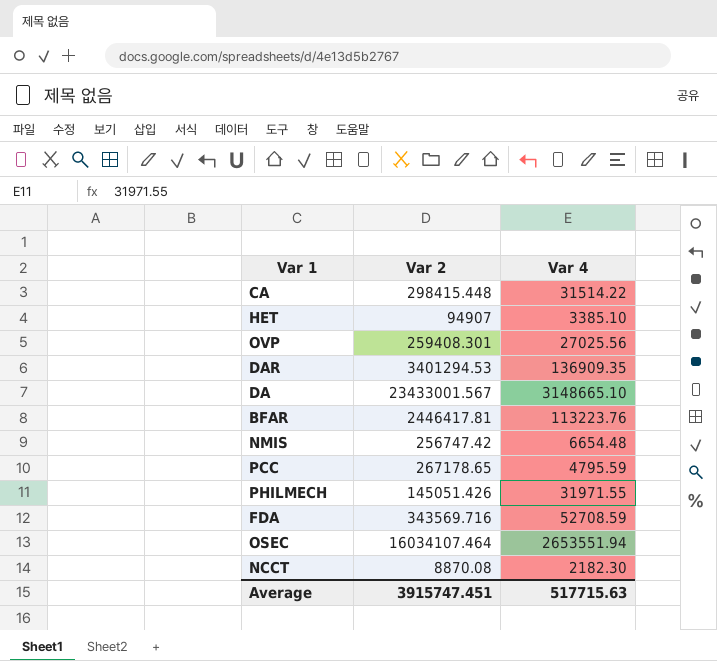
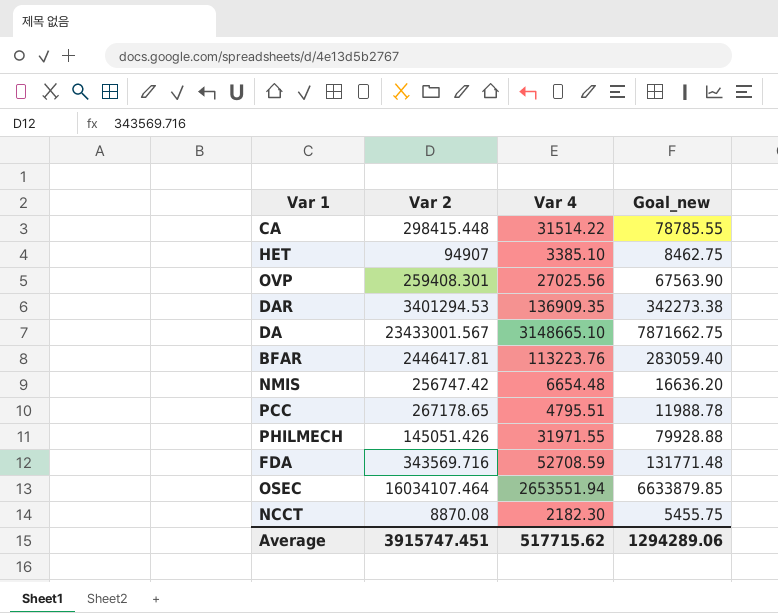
column Goal_new | formula: none -> [Var 4] * 2.5
PCC | Var 4: 4795.59 -> 4795.51
Average | Var 4: 517715.63 -> 517715.62

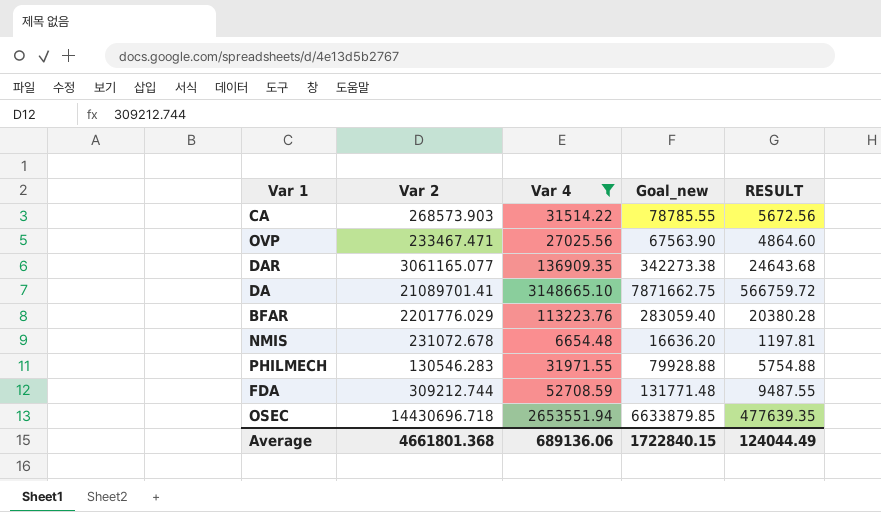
filter: none -> Var 4 >= 6654.48
column RESULT | formula: none -> [Var 4] * 0.18
CA | Var 2: 298415.448 -> 268573.903
OVP | Var 2: 259408.301 -> 233467.471
DAR | Var 2: 3401294.53 -> 3061165.077
DA | Var 2: 23433001.567 -> 21089701.41
BFAR | Var 2: 2446417.81 -> 2201776.029
NMIS | Var 2: 256747.42 -> 231072.678
PHILMECH | Var 2: 145051.426 -> 130546.283
FDA | Var 2: 343569.716 -> 309212.744
OSEC | Var 2: 16034107.464 -> 14430696.718
Average | Var 2: 3915747.451 -> 4661801.368
Average | Var 4: 517715.62 -> 689136.06
Average | Goal_new: 1294289.06 -> 1722840.15

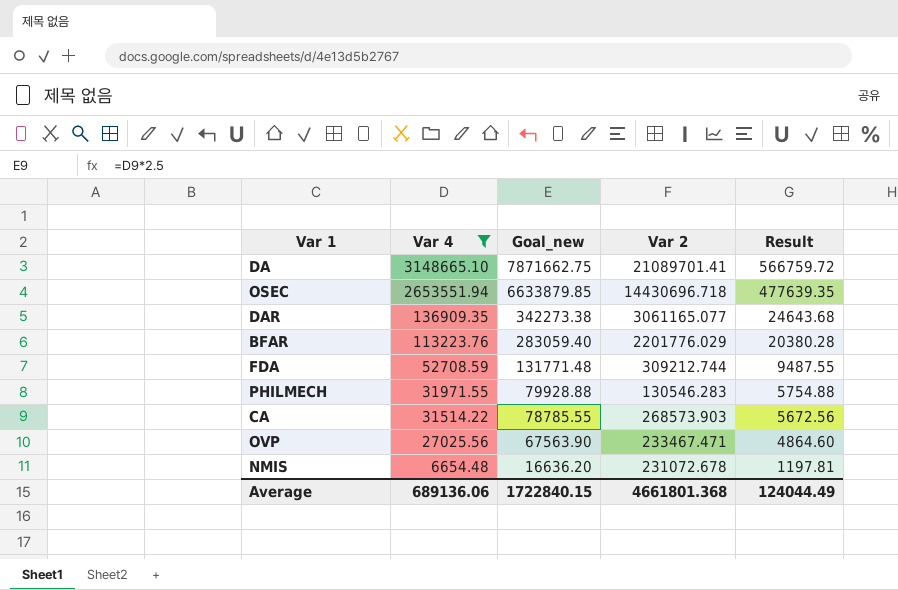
row order: none -> Var 4 descending
column Var 2 | position: 2 -> 4
column name: RESULT -> Result

